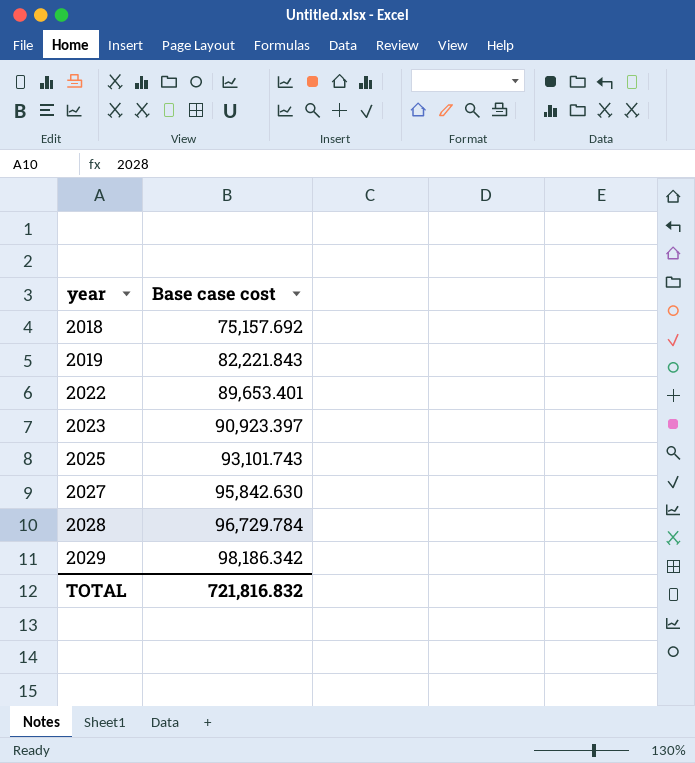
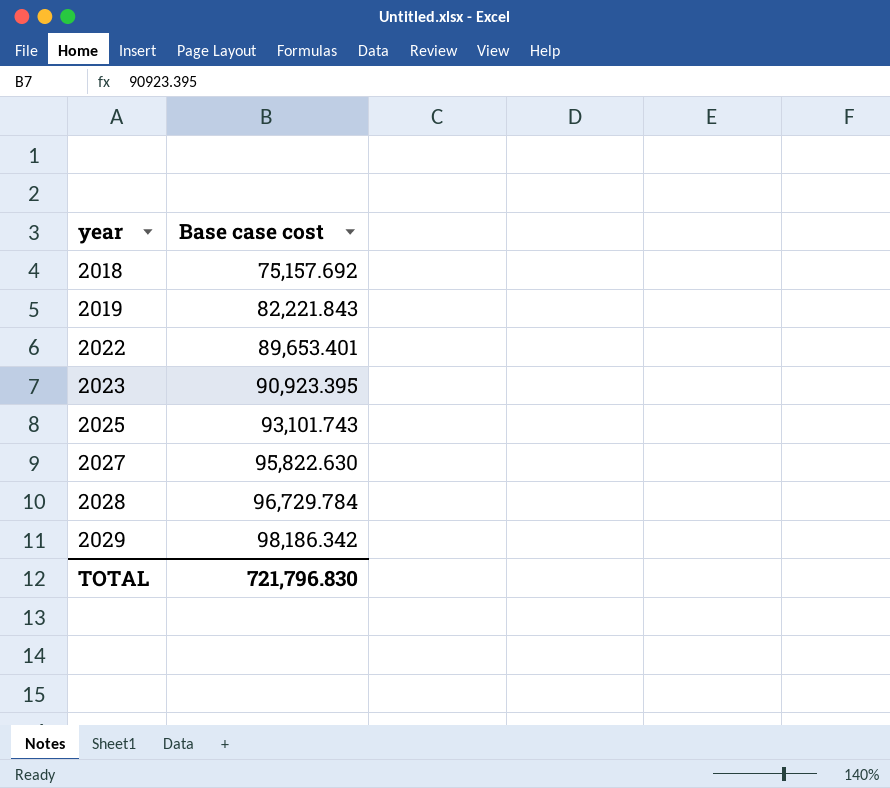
2023 | Base case cost: 90,923.397 -> 90,923.395
2027 | Base case cost: 95,842.630 -> 95,822.630
TOTAL | Base case cost: 721,816.832 -> 721,796.830

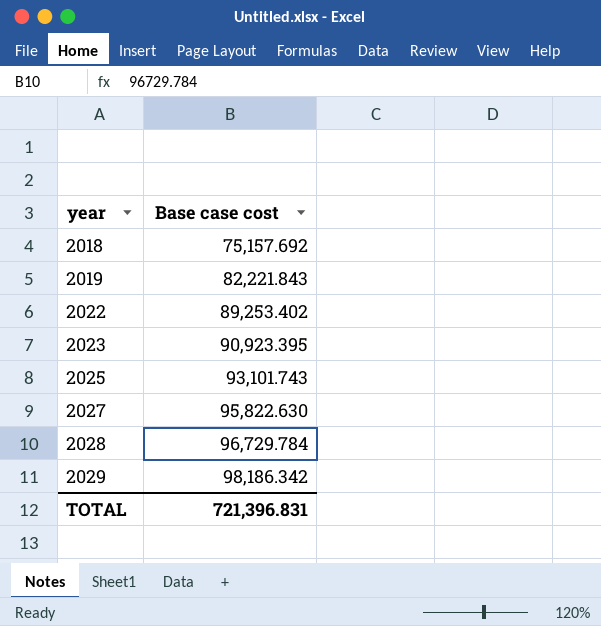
2022 | Base case cost: 89,653.401 -> 89,253.402
TOTAL | Base case cost: 721,796.830 -> 721,396.831

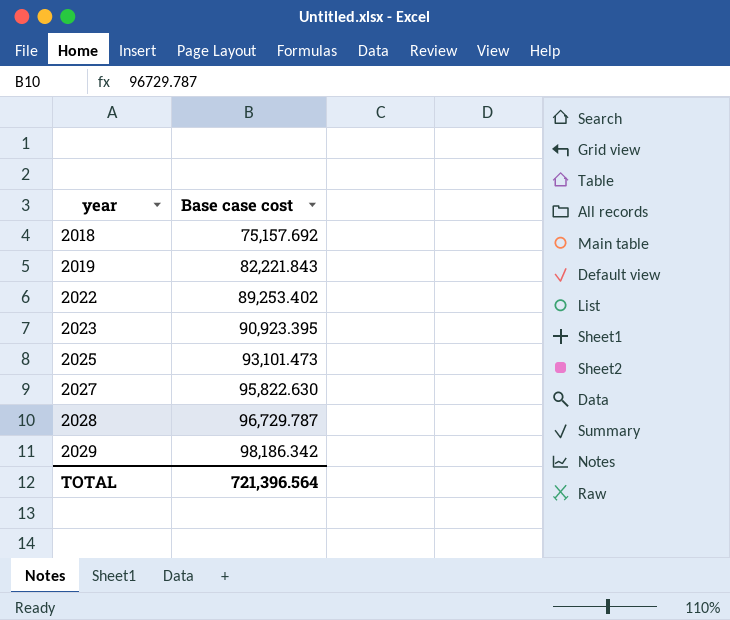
2025 | Base case cost: 93,101.743 -> 93,101.473
2028 | Base case cost: 96,729.784 -> 96,729.787
TOTAL | Base case cost: 721,396.831 -> 721,396.564

